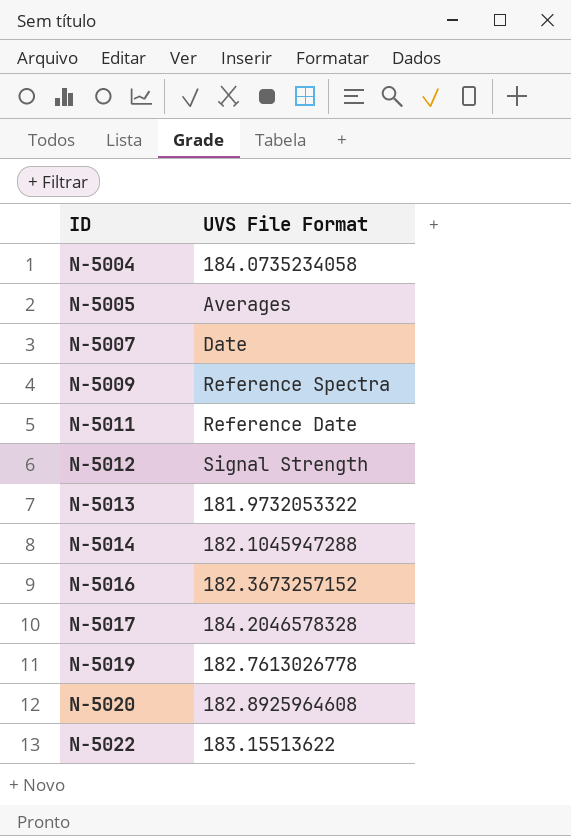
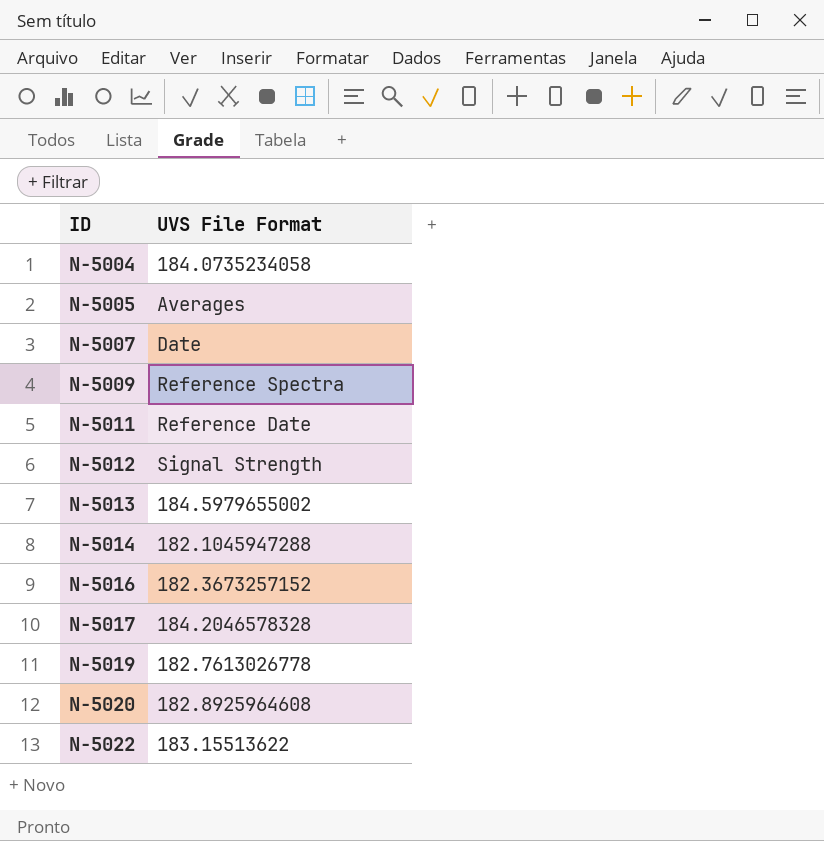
N-5013 | UVS File Format: 181.9732053322 -> 184.5979655002

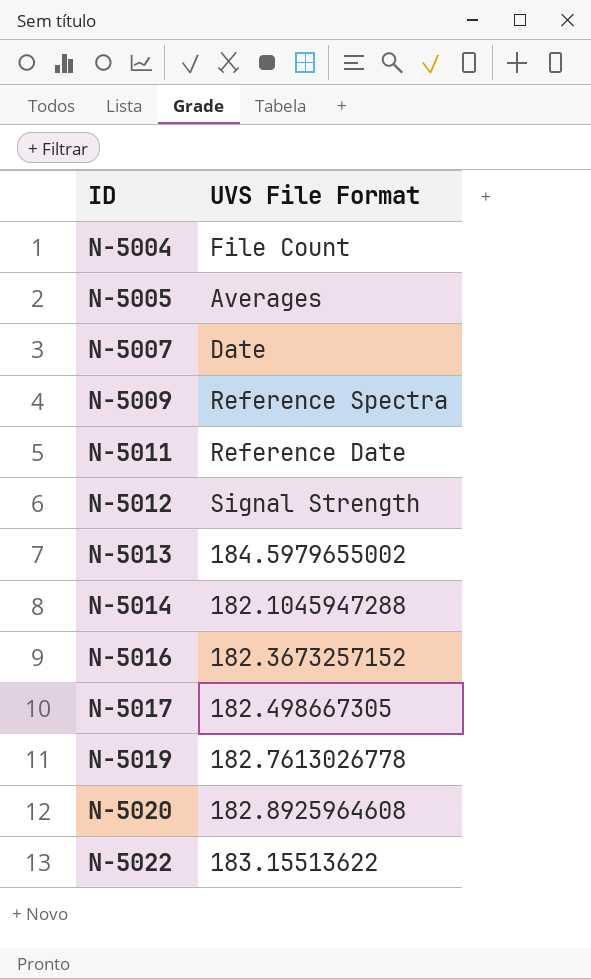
N-5004 | UVS File Format: 184.0735234058 -> File Count
N-5017 | UVS File Format: 184.2046578328 -> 182.498667305

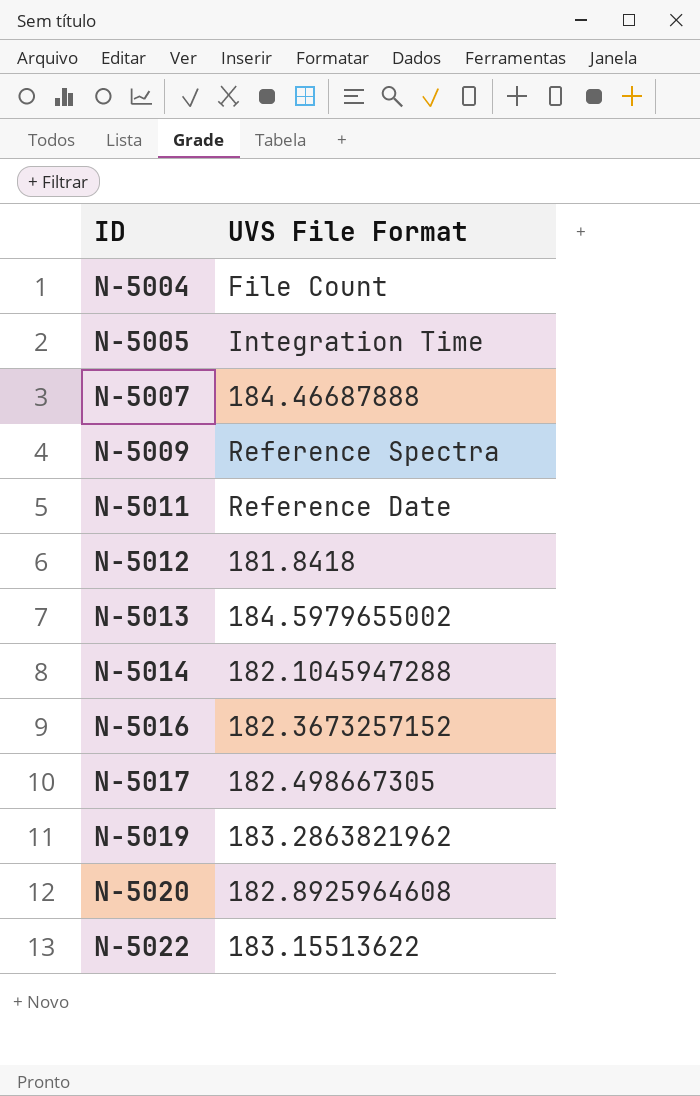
N-5005 | UVS File Format: Averages -> Integration Time
N-5007 | UVS File Format: Date -> 184.46687888
N-5012 | UVS File Format: Signal Strength -> 181.8418
N-5019 | UVS File Format: 182.7613026778 -> 183.2863821962

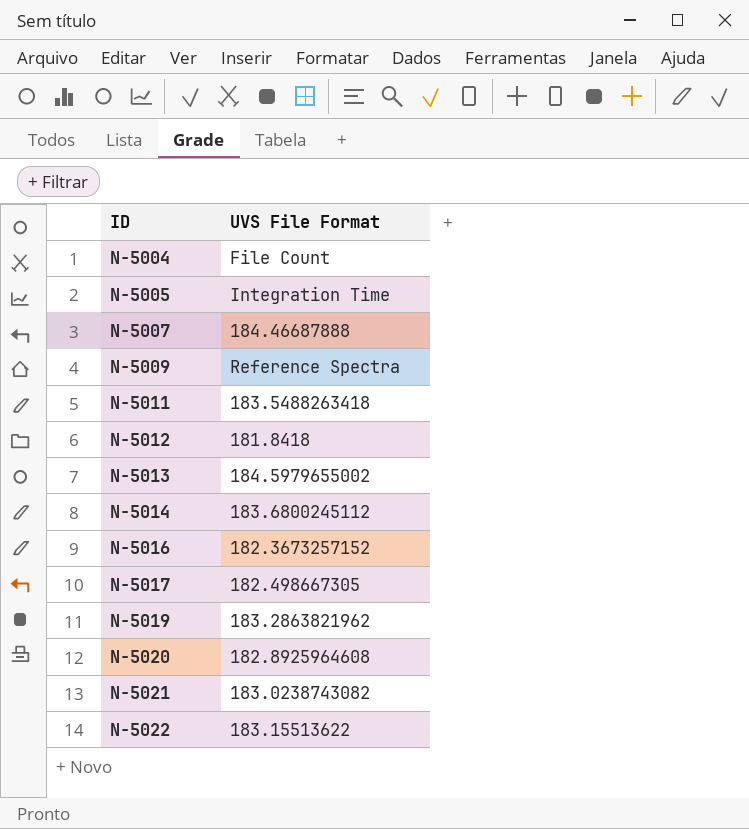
N-5011 | UVS File Format: Reference Date -> 183.5488263418
N-5014 | UVS File Format: 182.1045947288 -> 183.6800245112
row N-5021: none -> 183.0238743082

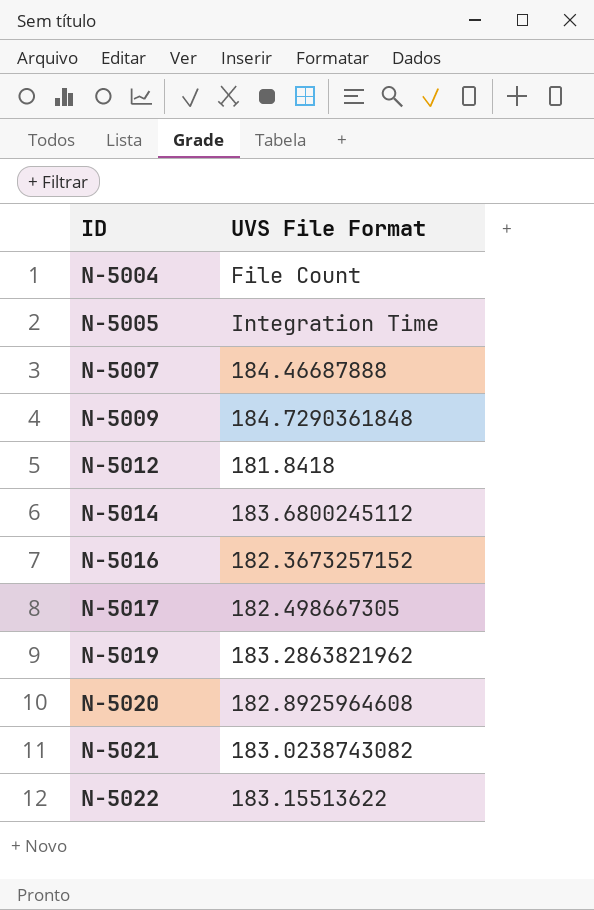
row N-5011: 183.5488263418 -> none
row N-5013: 184.5979655002 -> none
N-5009 | UVS File Format: Reference Spectra -> 184.7290361848

